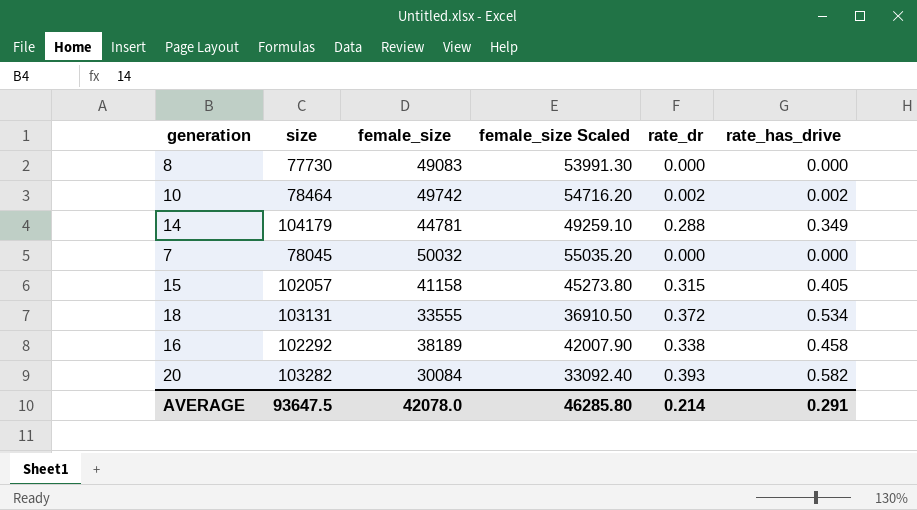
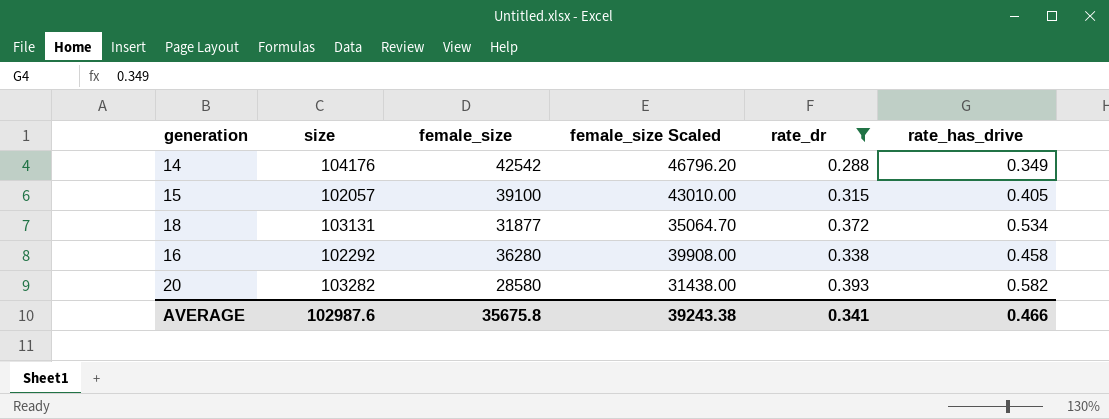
filter: none -> rate_dr >= 0.288
14 | size: 104179 -> 104176
14 | female_size: 44781 -> 42542
14 | female_size Scaled: 49259.10 -> 46796.20
15 | female_size: 41158 -> 39100
15 | female_size Scaled: 45273.80 -> 43010.00
18 | female_size: 33555 -> 31877
18 | female_size Scaled: 36910.50 -> 35064.70
16 | female_size: 38189 -> 36280
16 | female_size Scaled: 42007.90 -> 39908.00
20 | female_size: 30084 -> 28580
20 | female_size Scaled: 33092.40 -> 31438.00
AVERAGE | size: 93647.5 -> 102987.6
AVERAGE | female_size: 42078.0 -> 35675.8
AVERAGE | female_size Scaled: 46285.80 -> 39243.38
AVERAGE | rate_dr: 0.214 -> 0.341
AVERAGE | rate_has_drive: 0.291 -> 0.466

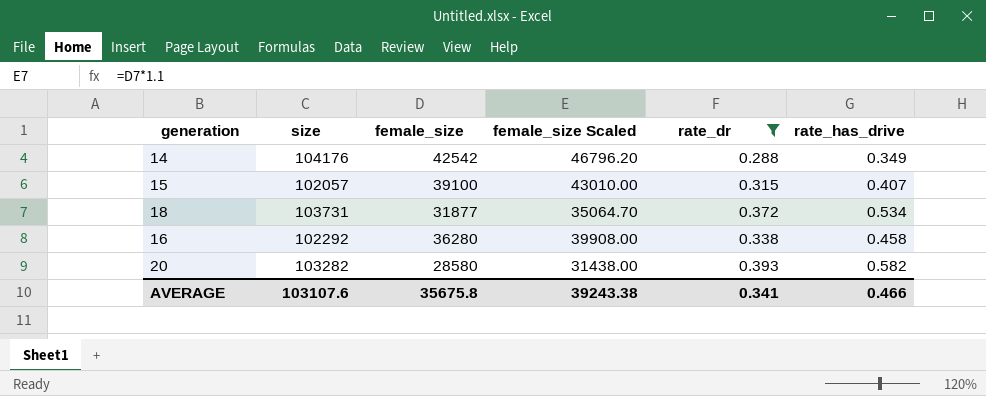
15 | rate_has_drive: 0.405 -> 0.407
18 | size: 103131 -> 103731
AVERAGE | size: 102987.6 -> 103107.6

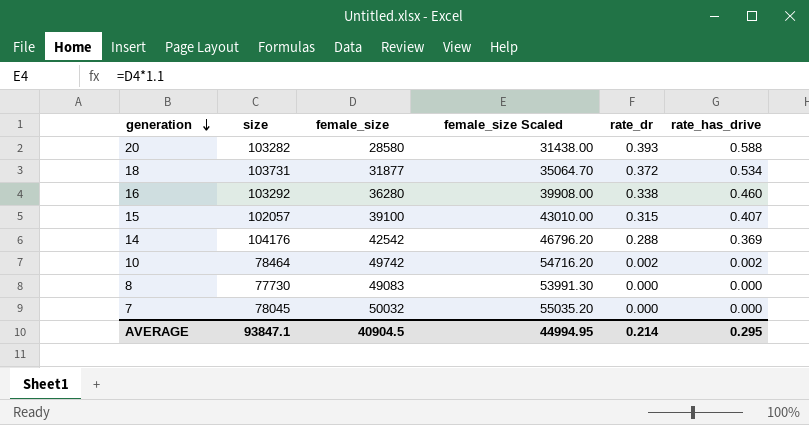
filter: rate_dr >= 0.288 -> none
row order: none -> generation descending
20 | rate_has_drive: 0.582 -> 0.588
16 | size: 102292 -> 103292
16 | rate_has_drive: 0.458 -> 0.460
14 | rate_has_drive: 0.349 -> 0.369
AVERAGE | size: 103107.6 -> 93847.1
AVERAGE | female_size: 35675.8 -> 40904.5
AVERAGE | female_size Scaled: 39243.38 -> 44994.95
AVERAGE | rate_dr: 0.341 -> 0.214
AVERAGE | rate_has_drive: 0.466 -> 0.295

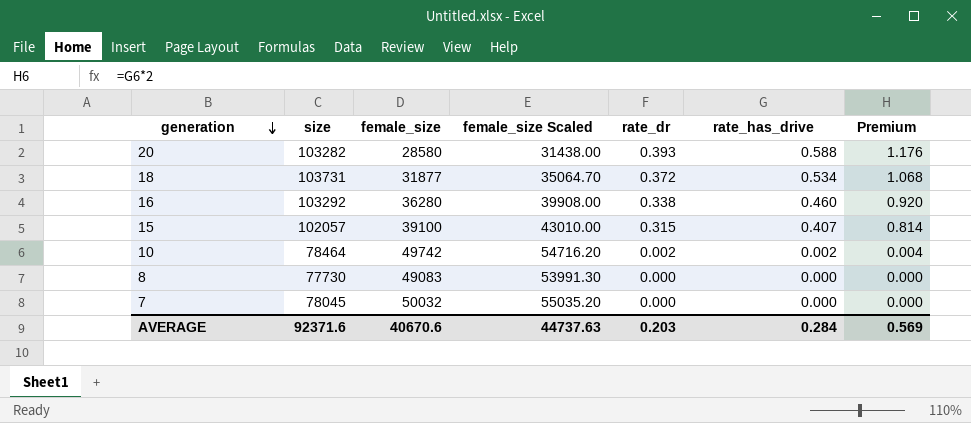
column Premium | formula: none -> [rate_has_drive] * 2
row 14: 104176 | 42542 | 46796.20 | 0.288 | 0.369 -> none
AVERAGE | size: 93847.1 -> 92371.6
AVERAGE | female_size: 40904.5 -> 40670.6
AVERAGE | female_size Scaled: 44994.95 -> 44737.63
AVERAGE | rate_dr: 0.214 -> 0.203
AVERAGE | rate_has_drive: 0.295 -> 0.284

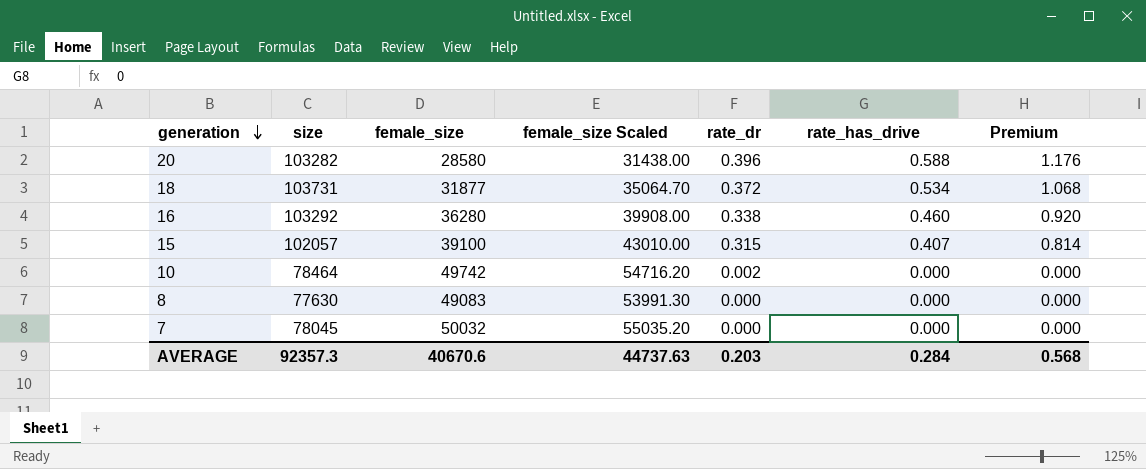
20 | rate_dr: 0.393 -> 0.396
10 | rate_has_drive: 0.002 -> 0.000
10 | Premium: 0.004 -> 0.000
8 | size: 77730 -> 77630
AVERAGE | size: 92371.6 -> 92357.3
AVERAGE | Premium: 0.569 -> 0.568

